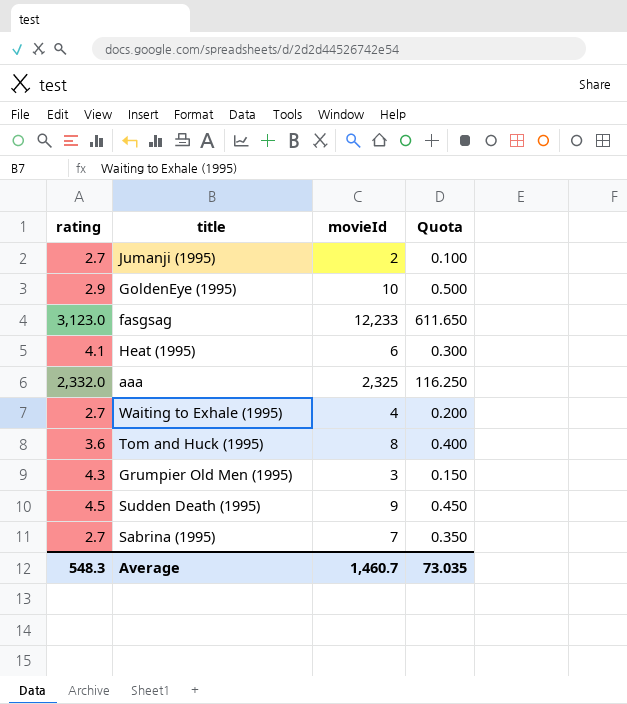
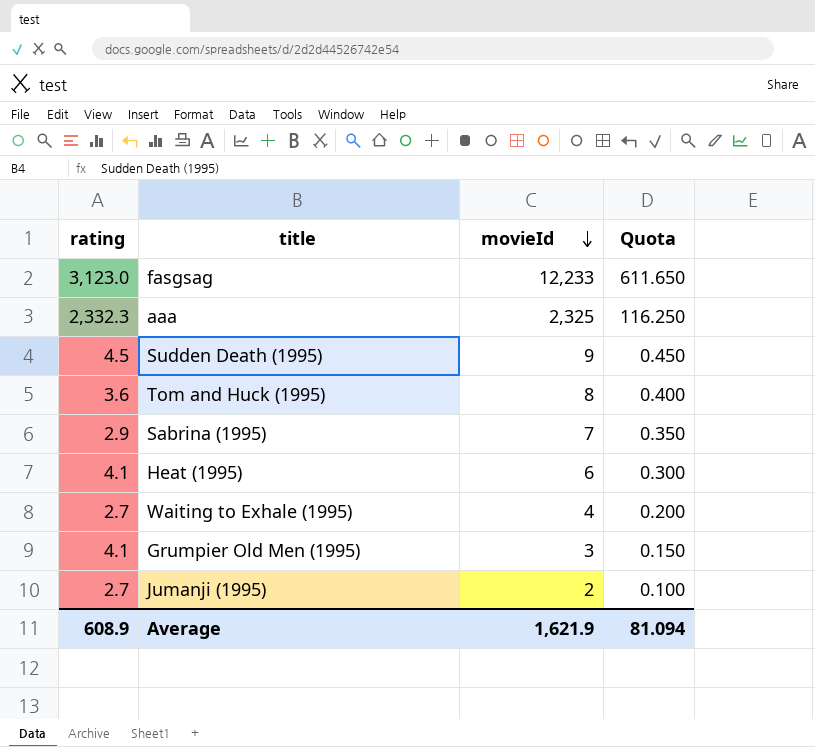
row order: none -> movieId descending
row GoldenEye (1995): 2.9 | 10 | 0.500 -> none
aaa | rating: 2,332.0 -> 2,332.3
Sabrina (1995) | rating: 2.7 -> 2.9
Grumpier Old Men (1995) | rating: 4.3 -> 4.1
Average | rating: 548.3 -> 608.9
Average | movieId: 1,460.7 -> 1,621.9
Average | Quota: 73.035 -> 81.094

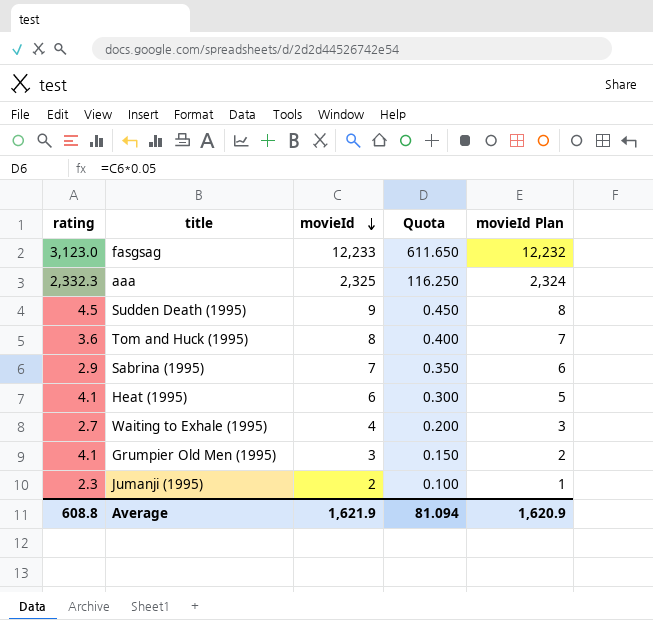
column movieId Plan | formula: none -> [movieId] - 1
Jumanji (1995) | rating: 2.7 -> 2.3
Average | rating: 608.9 -> 608.8

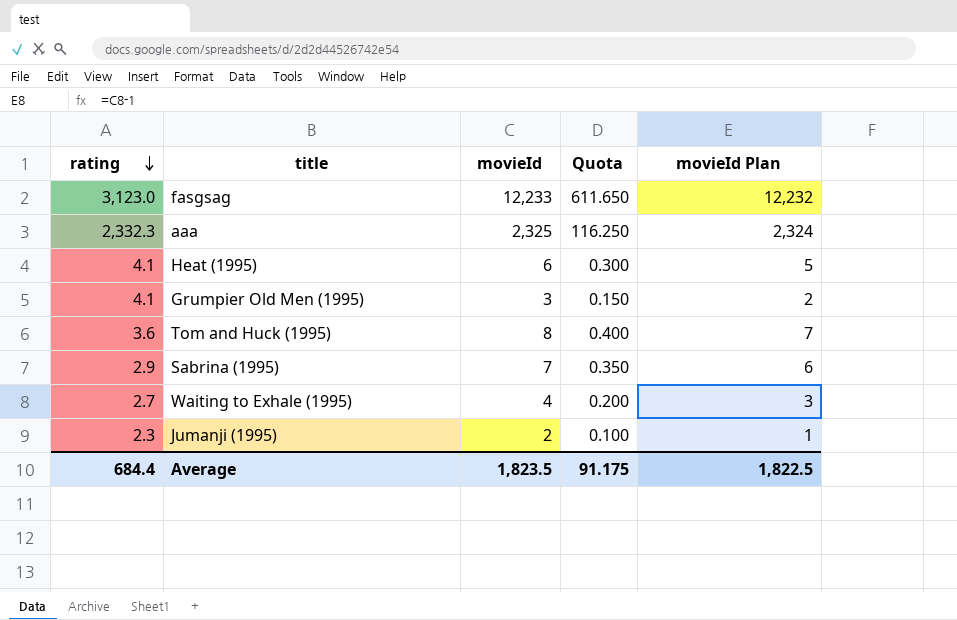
row order: movieId descending -> rating descending
row Sudden Death (1995): 4.5 | 9 | 0.450 | 8 -> none
Average | rating: 608.8 -> 684.4
Average | movieId: 1,621.9 -> 1,823.5
Average | Quota: 81.094 -> 91.175
Average | movieId Plan: 1,620.9 -> 1,822.5

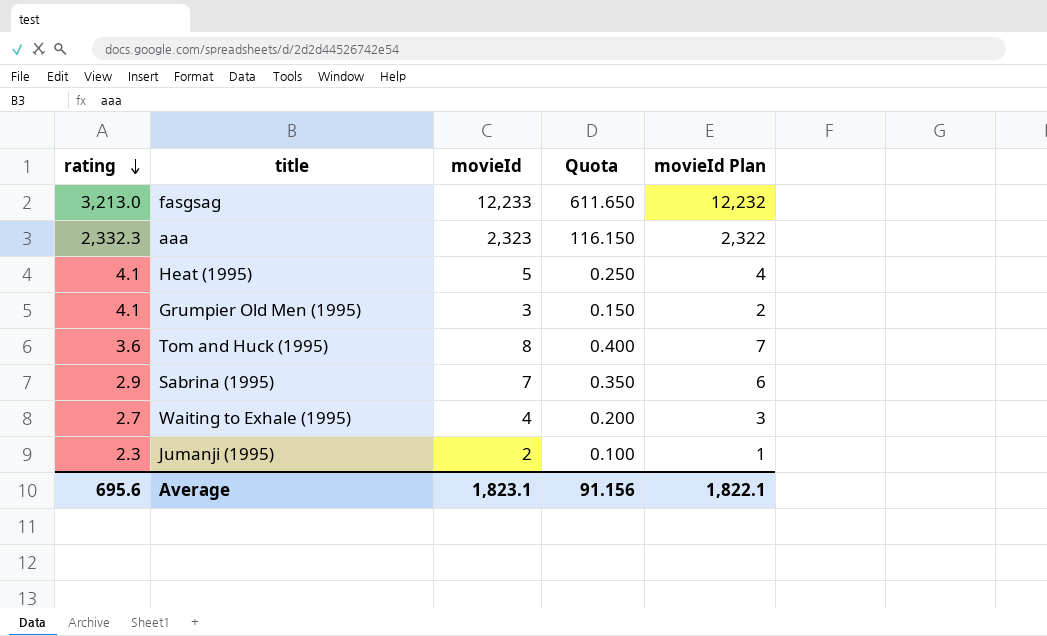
fasgsag | rating: 3,123.0 -> 3,213.0
aaa | movieId: 2,325 -> 2,323
aaa | Quota: 116.250 -> 116.150
aaa | movieId Plan: 2,324 -> 2,322
Heat (1995) | movieId: 6 -> 5
Heat (1995) | Quota: 0.300 -> 0.250
Heat (1995) | movieId Plan: 5 -> 4
Average | rating: 684.4 -> 695.6
Average | movieId: 1,823.5 -> 1,823.1
Average | Quota: 91.175 -> 91.156
Average | movieId Plan: 1,822.5 -> 1,822.1

